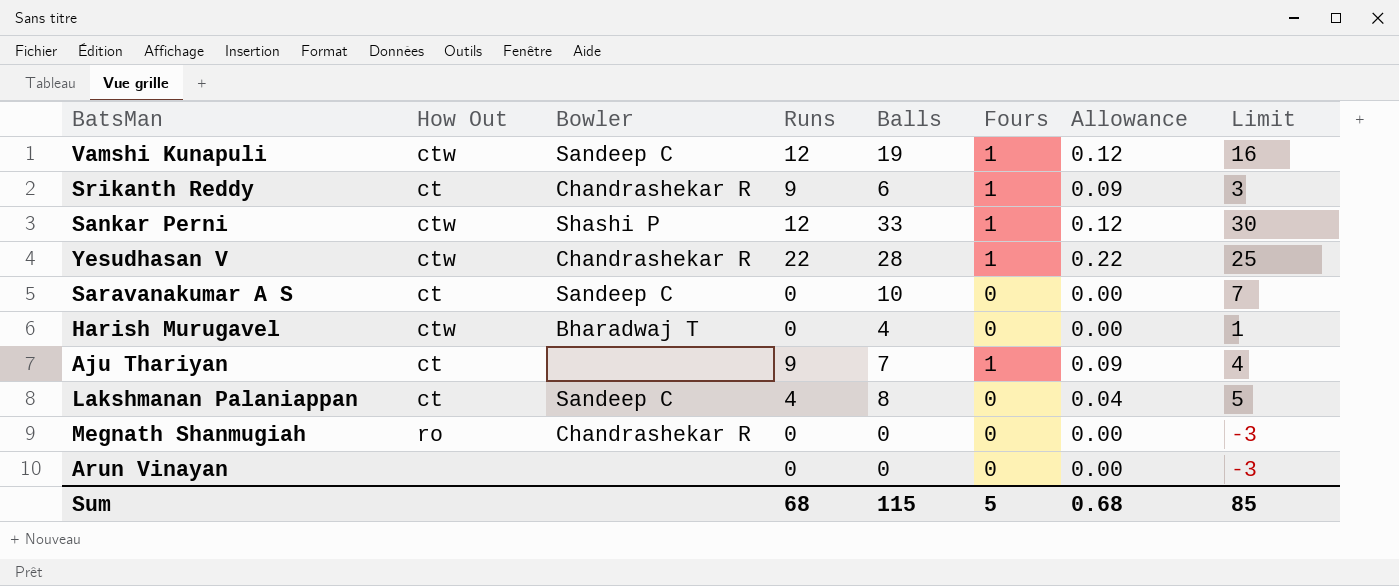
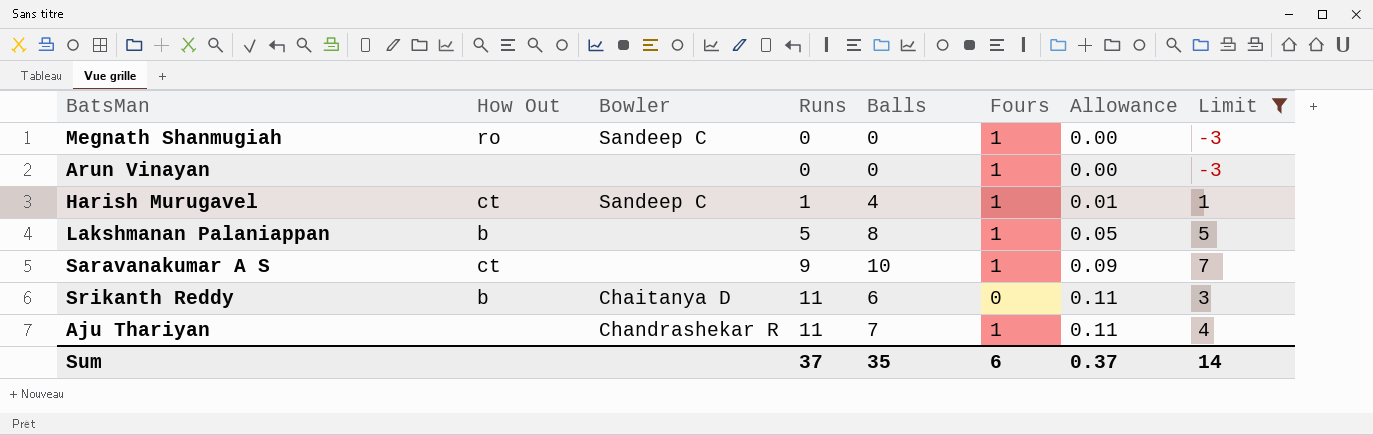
filter: none -> Limit <= 7
row order: none -> Runs ascending
Megnath Shanmugiah | Bowler: Chandrashekar R -> Sandeep C
Megnath Shanmugiah | Fours: 0 -> 1
Arun Vinayan | Fours: 0 -> 1
Harish Murugavel | How Out: ctw -> ct
Harish Murugavel | Bowler: Bharadwaj T -> Sandeep C
Harish Murugavel | Runs: 0 -> 1
Harish Murugavel | Fours: 0 -> 1
Harish Murugavel | Allowance: 0.00 -> 0.01
Lakshmanan Palaniappan | How Out: ct -> b
Lakshmanan Palaniappan | Bowler: Sandeep C -> none
Lakshmanan Palaniappan | Runs: 4 -> 5
Lakshmanan Palaniappan | Fours: 0 -> 1
Lakshmanan Palaniappan | Allowance: 0.04 -> 0.05
Saravanakumar A S | Bowler: Sandeep C -> none
Saravanakumar A S | Runs: 0 -> 9
Saravanakumar A S | Fours: 0 -> 1
Saravanakumar A S | Allowance: 0.00 -> 0.09
Srikanth Reddy | How Out: ct -> b
Srikanth Reddy | Bowler: Chandrashekar R -> Chaitanya D
Srikanth Reddy | Runs: 9 -> 11
Srikanth Reddy | Fours: 1 -> 0
Srikanth Reddy | Allowance: 0.09 -> 0.11
Aju Thariyan | How Out: ct -> none
Aju Thariyan | Bowler: none -> Chandrashekar R
Aju Thariyan | Runs: 9 -> 11
Aju Thariyan | Allowance: 0.09 -> 0.11
Sum | Runs: 68 -> 37
Sum | Balls: 115 -> 35
Sum | Fours: 5 -> 6
Sum | Allowance: 0.68 -> 0.37
Sum | Limit: 85 -> 14

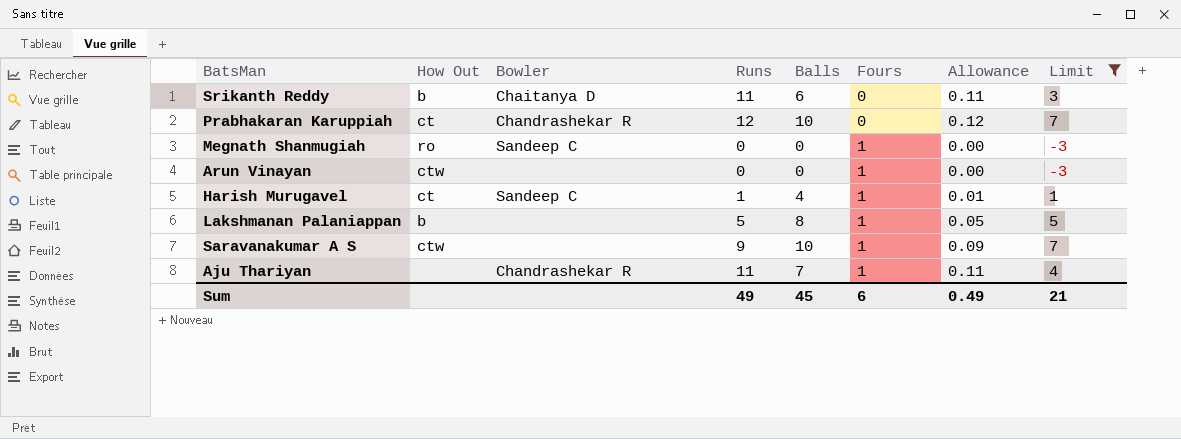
row order: Runs ascending -> Fours ascending
row Prabhakaran Karuppiah: none -> ct | Chandrashekar R | 12 | 10 | 0 | 0.12 | 7
Arun Vinayan | How Out: none -> ctw
Saravanakumar A S | How Out: ct -> ctw
Sum | Runs: 37 -> 49
Sum | Balls: 35 -> 45
Sum | Allowance: 0.37 -> 0.49
Sum | Limit: 14 -> 21

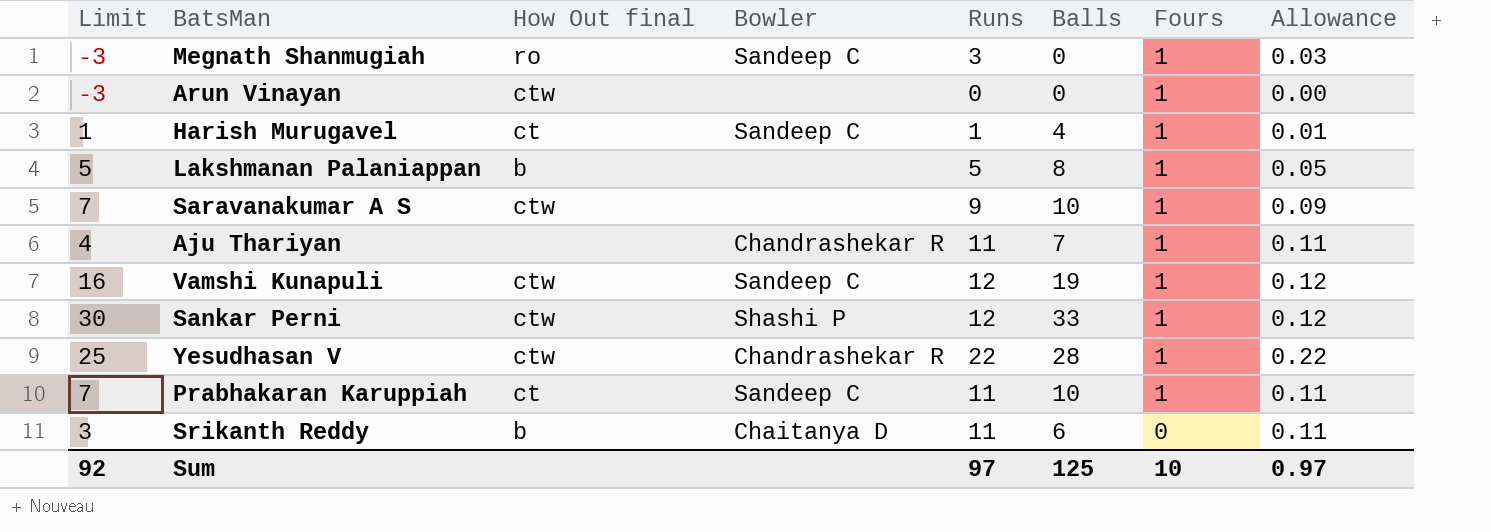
filter: Limit <= 7 -> none
row order: Fours ascending -> Fours descending
column Limit | position: 8 -> 1
column name: How Out -> How Out final
Megnath Shanmugiah | Runs: 0 -> 3
Megnath Shanmugiah | Allowance: 0.00 -> 0.03
Prabhakaran Karuppiah | Bowler: Chandrashekar R -> Sandeep C
Prabhakaran Karuppiah | Runs: 12 -> 11
Prabhakaran Karuppiah | Fours: 0 -> 1
Prabhakaran Karuppiah | Allowance: 0.12 -> 0.11
Sum | Limit: 21 -> 92
Sum | Runs: 49 -> 97
Sum | Balls: 45 -> 125
Sum | Fours: 6 -> 10
Sum | Allowance: 0.49 -> 0.97

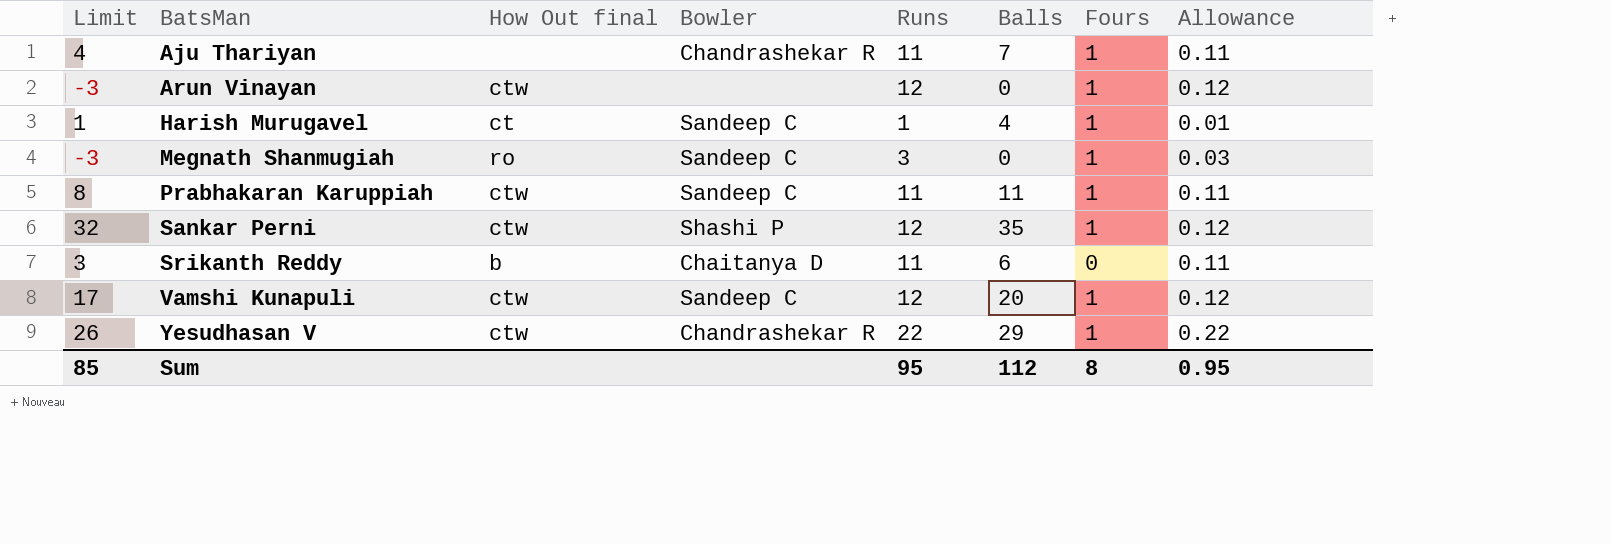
row order: Fours descending -> BatsMan ascending
row Lakshmanan Palaniappan: 5 | b | none | 5 | 8 | 1 | 0.05 -> none
row Saravanakumar A S: 7 | ctw | none | 9 | 10 | 1 | 0.09 -> none
Arun Vinayan | Runs: 0 -> 12
Arun Vinayan | Allowance: 0.00 -> 0.12
Prabhakaran Karuppiah | Limit: 7 -> 8
Prabhakaran Karuppiah | How Out final: ct -> ctw
Prabhakaran Karuppiah | Balls: 10 -> 11
Sankar Perni | Limit: 30 -> 32
Sankar Perni | Balls: 33 -> 35
Vamshi Kunapuli | Limit: 16 -> 17
Vamshi Kunapuli | Balls: 19 -> 20
Yesudhasan V | Limit: 25 -> 26
Yesudhasan V | Balls: 28 -> 29
Sum | Limit: 92 -> 85
Sum | Runs: 97 -> 95
Sum | Balls: 125 -> 112
Sum | Fours: 10 -> 8
Sum | Allowance: 0.97 -> 0.95

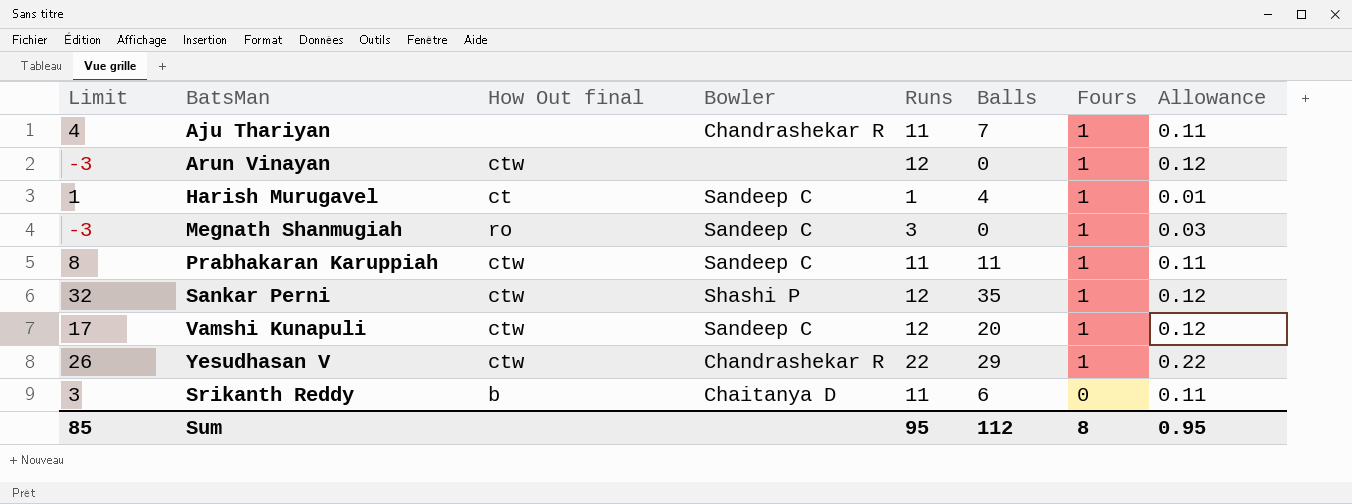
row order: BatsMan ascending -> Fours descending

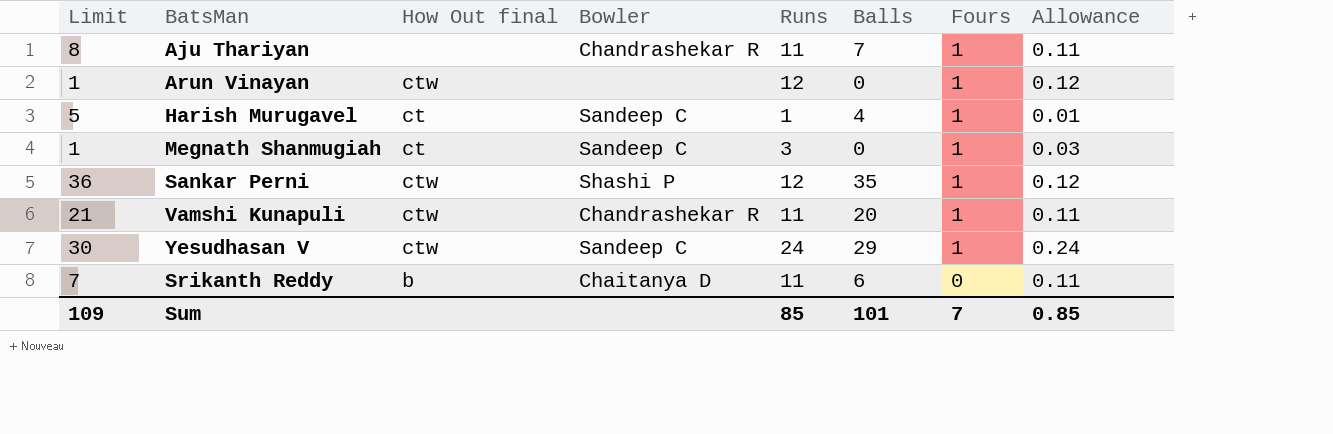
column Limit | formula: [Balls] - 3 -> [Balls] + 1
row Prabhakaran Karuppiah: 8 | ctw | Sandeep C | 11 | 11 | 1 | 0.11 -> none
Megnath Shanmugiah | How Out final: ro -> ct
Vamshi Kunapuli | Bowler: Sandeep C -> Chandrashekar R
Vamshi Kunapuli | Runs: 12 -> 11
Vamshi Kunapuli | Allowance: 0.12 -> 0.11
Yesudhasan V | Bowler: Chandrashekar R -> Sandeep C
Yesudhasan V | Runs: 22 -> 24
Yesudhasan V | Allowance: 0.22 -> 0.24
Sum | Limit: 85 -> 109
Sum | Runs: 95 -> 85
Sum | Balls: 112 -> 101
Sum | Fours: 8 -> 7
Sum | Allowance: 0.95 -> 0.85

